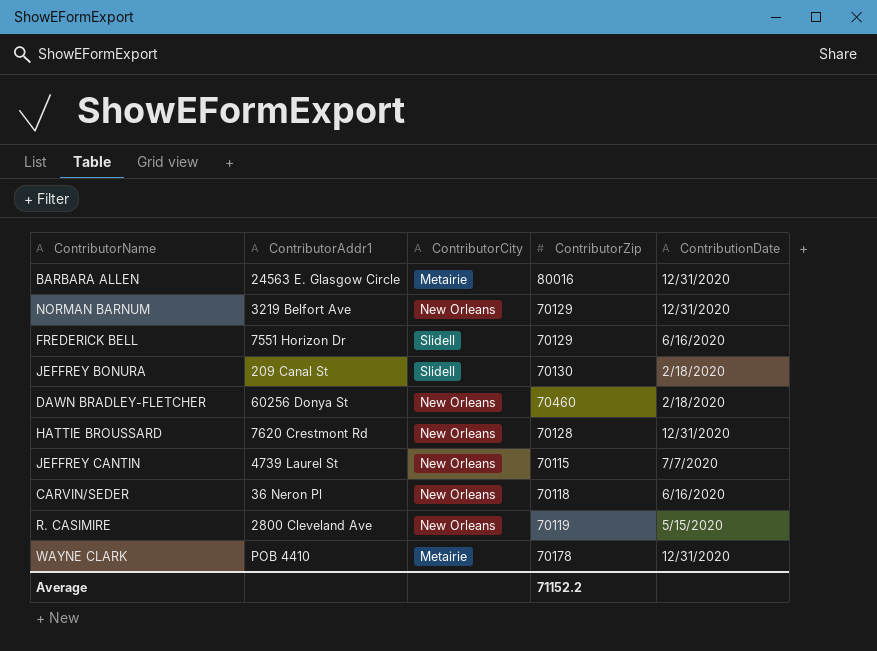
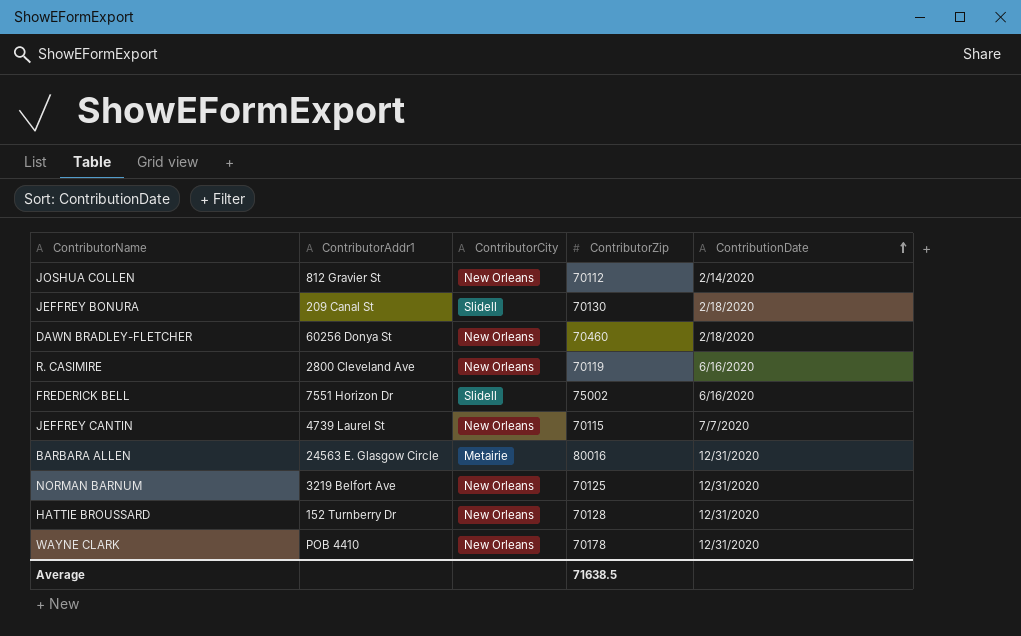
row order: none -> ContributionDate ascending
row CARVIN/SEDER: 36 Neron Pl | New Orleans | 70118 | 6/16/2020 -> none
row JOSHUA COLLEN: none -> 812 Gravier St | New Orleans | 70112 | 2/14/2020
R. CASIMIRE | ContributionDate: 5/15/2020 -> 6/16/2020
FREDERICK BELL | ContributorZip: 70129 -> 75002
NORMAN BARNUM | ContributorZip: 70129 -> 70125
HATTIE BROUSSARD | ContributorAddr1: 7620 Crestmont Rd -> 152 Turnberry Dr
WAYNE CLARK | ContributorCity: Metairie -> New Orleans
Average | ContributorZip: 71152.2 -> 71638.5

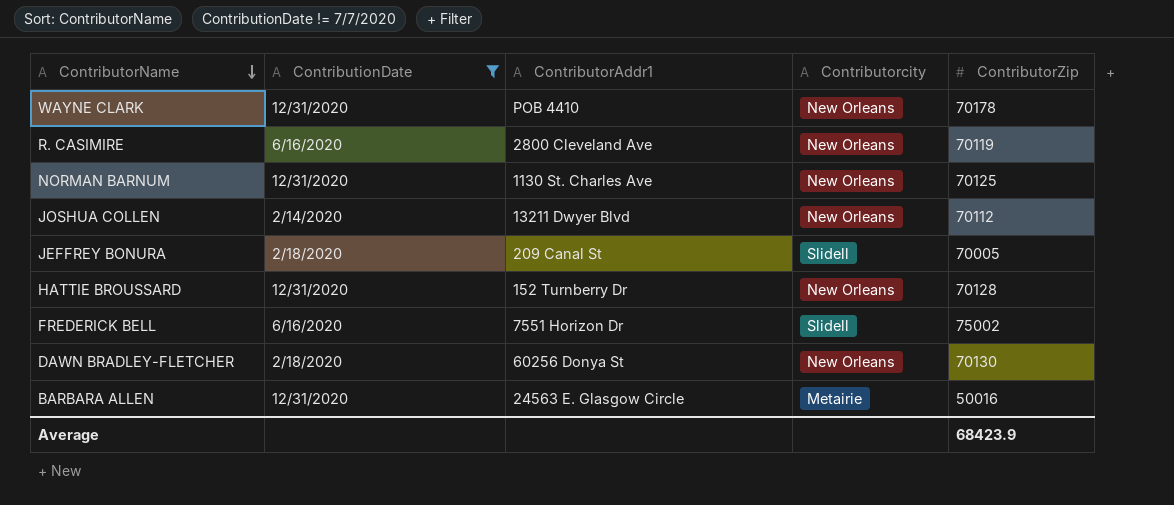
filter: none -> ContributionDate != 7/7/2020
row order: ContributionDate ascending -> ContributorName descending
column ContributionDate | position: 5 -> 2
column name: ContributorCity -> Contributorcity
NORMAN BARNUM | ContributorAddr1: 3219 Belfort Ave -> 1130 St. Charles Ave
JOSHUA COLLEN | ContributorAddr1: 812 Gravier St -> 13211 Dwyer Blvd
JEFFREY BONURA | ContributorZip: 70130 -> 70005
DAWN BRADLEY-FLETCHER | ContributorZip: 70460 -> 70130
BARBARA ALLEN | ContributorZip: 80016 -> 50016
Average | ContributorZip: 71638.5 -> 68423.9

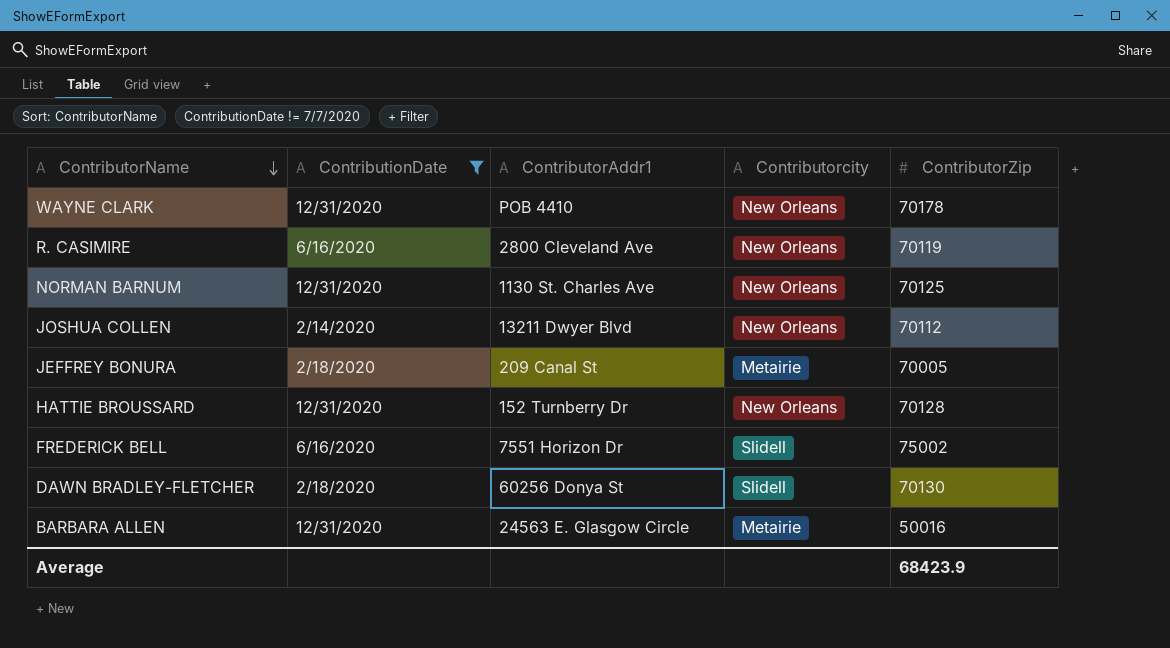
JEFFREY BONURA | Contributorcity: Slidell -> Metairie
DAWN BRADLEY-FLETCHER | Contributorcity: New Orleans -> Slidell

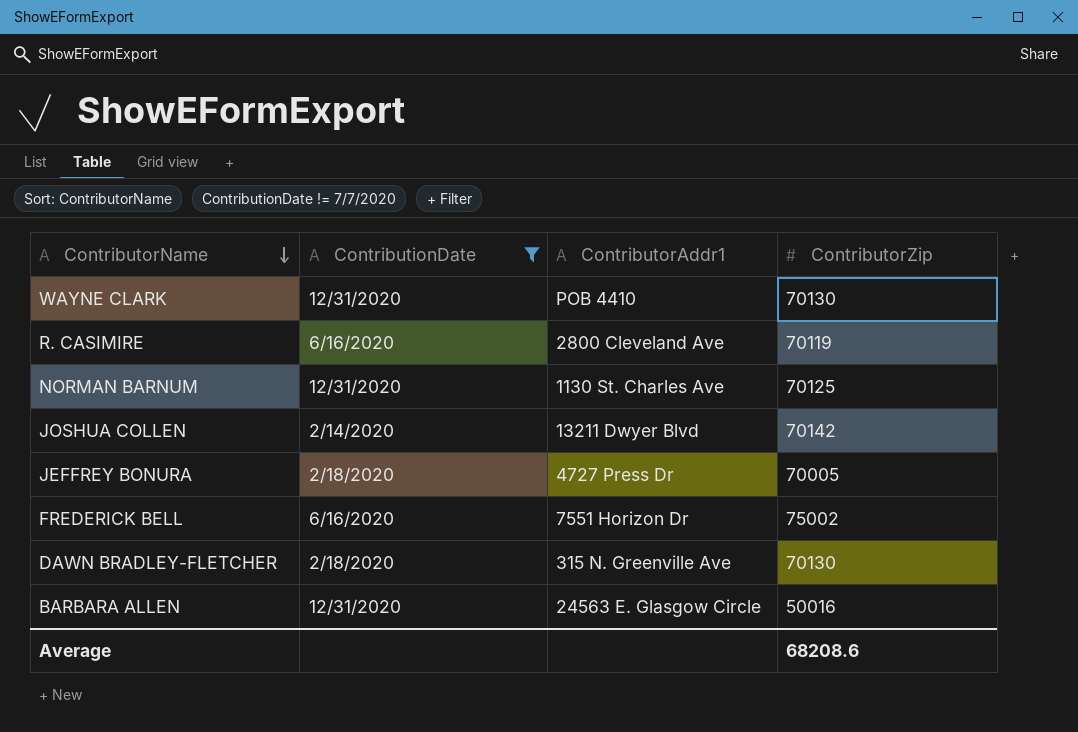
column Contributorcity | position: 4 -> none
row HATTIE BROUSSARD: 12/31/2020 | 152 Turnberry Dr | New Orleans | 70128 -> none
WAYNE CLARK | ContributorZip: 70178 -> 70130
JOSHUA COLLEN | ContributorZip: 70112 -> 70142
JEFFREY BONURA | ContributorAddr1: 209 Canal St -> 4727 Press Dr
DAWN BRADLEY-FLETCHER | ContributorAddr1: 60256 Donya St -> 315 N. Greenville Ave
Average | ContributorZip: 68423.9 -> 68208.6

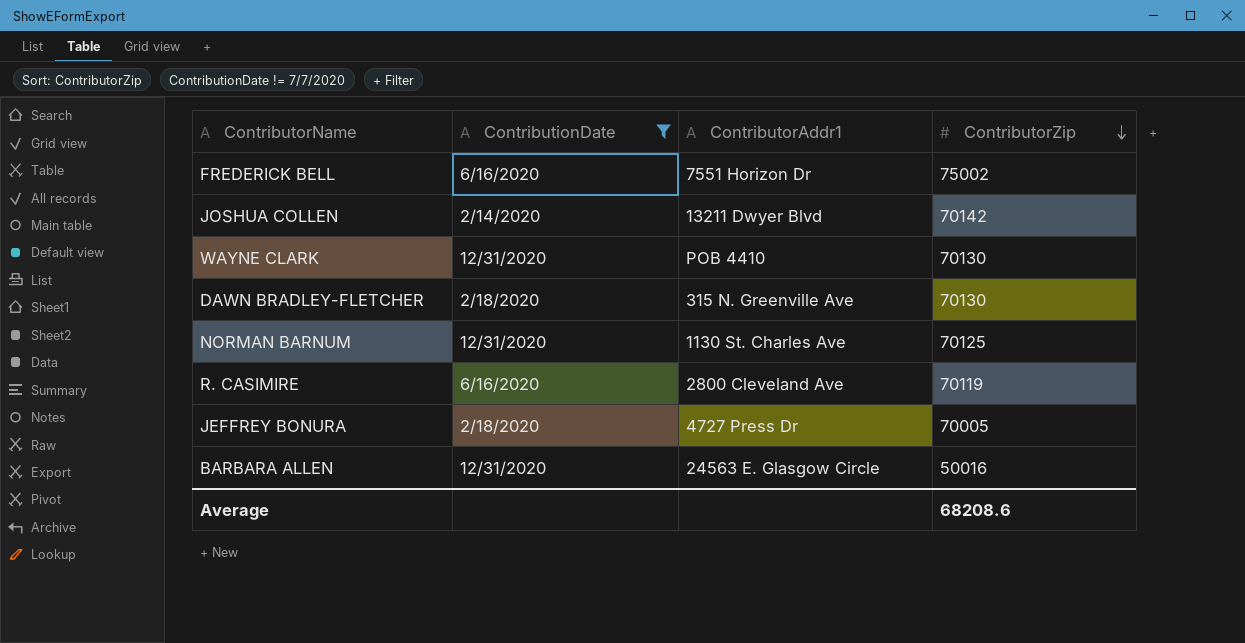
row order: ContributorName descending -> ContributorZip descending

